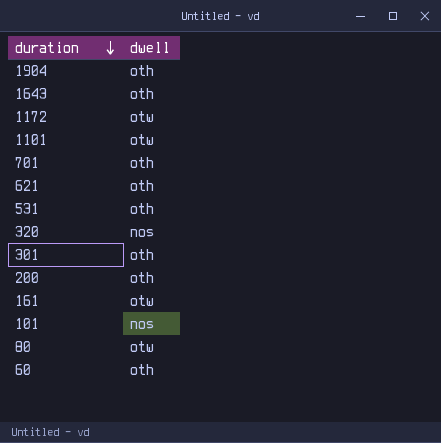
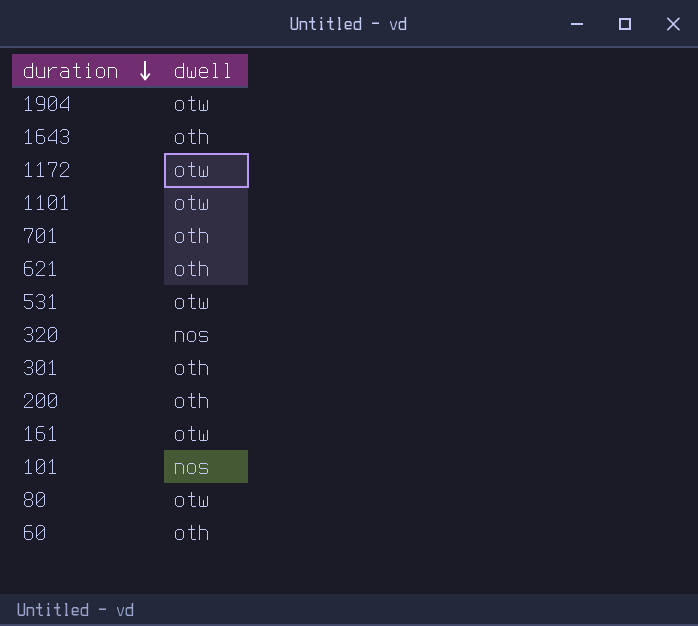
1904 | dwell: oth -> otw
531 | dwell: oth -> otw

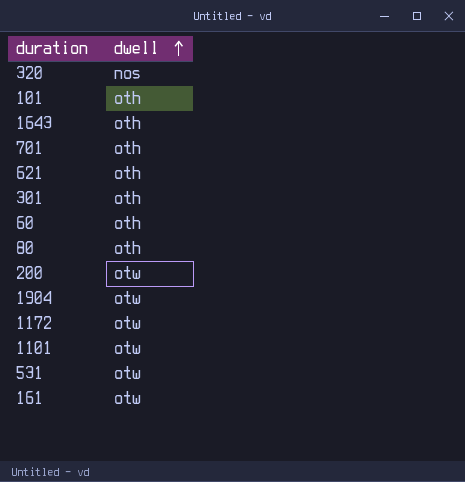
row order: duration descending -> dwell ascending
101 | dwell: nos -> oth
80 | dwell: otw -> oth
200 | dwell: oth -> otw

